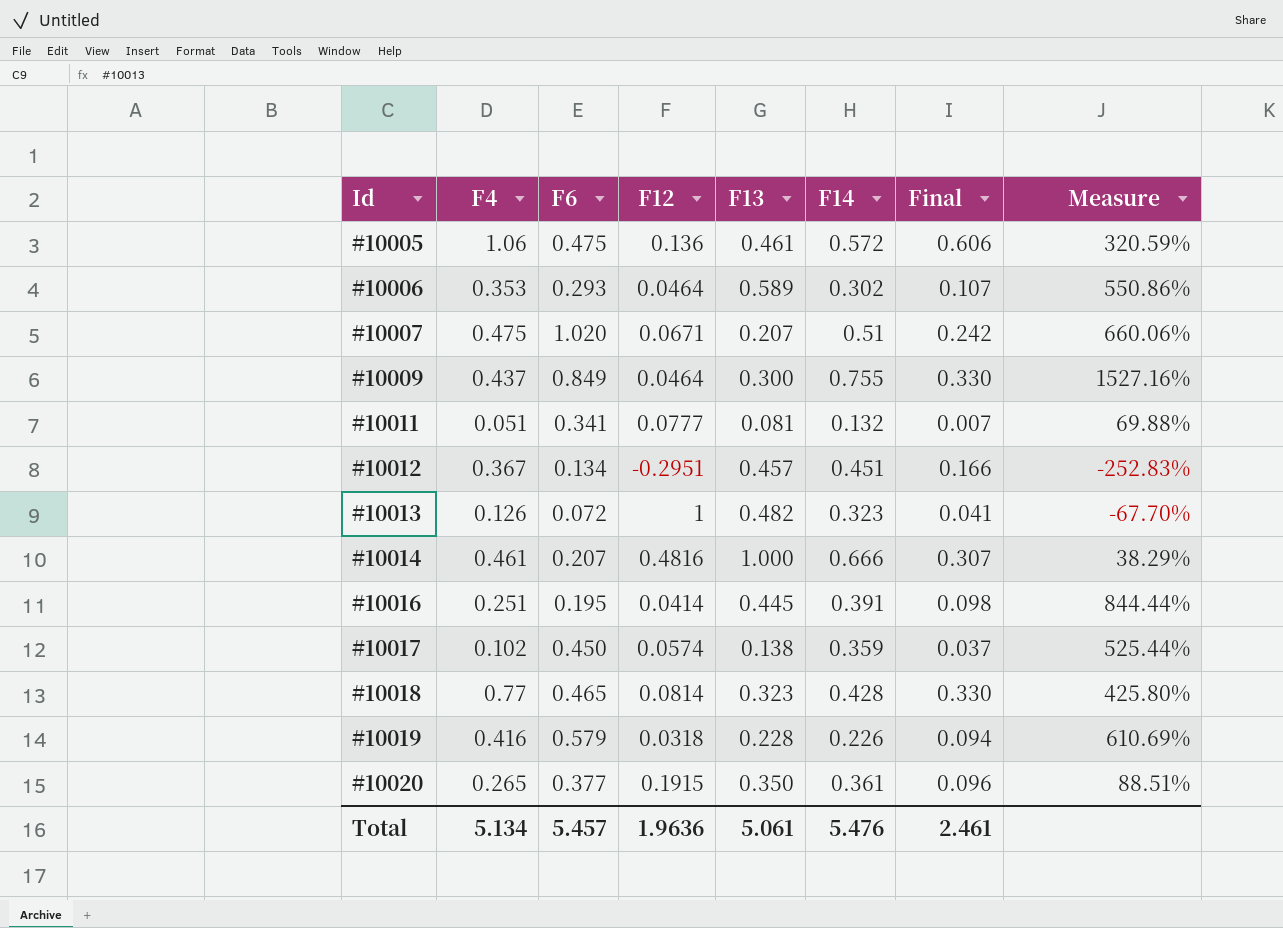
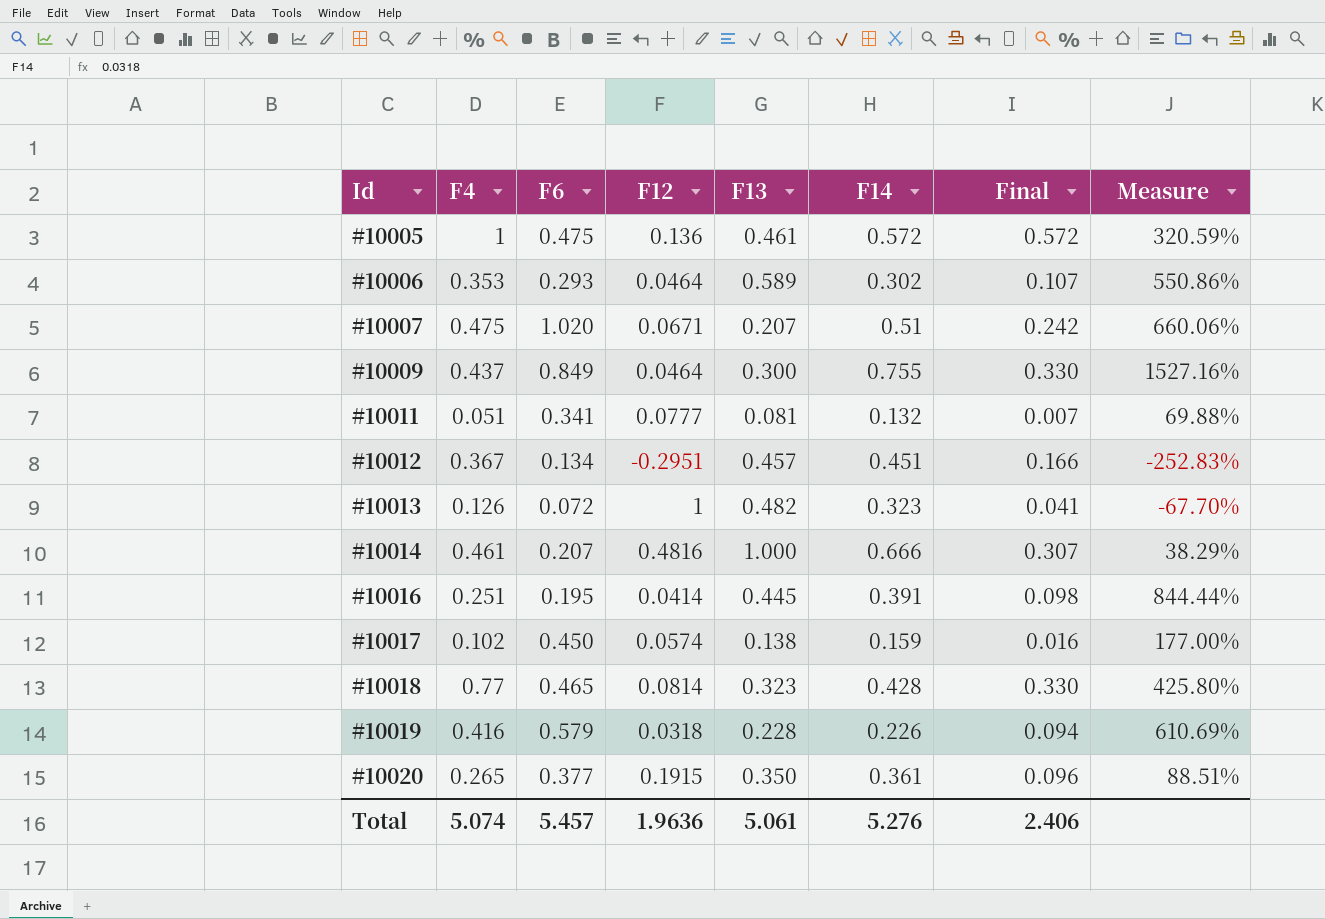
#10005 | F4: 1.06 -> 1
#10005 | Final: 0.606 -> 0.572
#10017 | F14: 0.359 -> 0.159
#10017 | Final: 0.037 -> 0.016
#10017 | Measure: 525.44% -> 177.00%
Total | F4: 5.134 -> 5.074
Total | F14: 5.476 -> 5.276
Total | Final: 2.461 -> 2.406

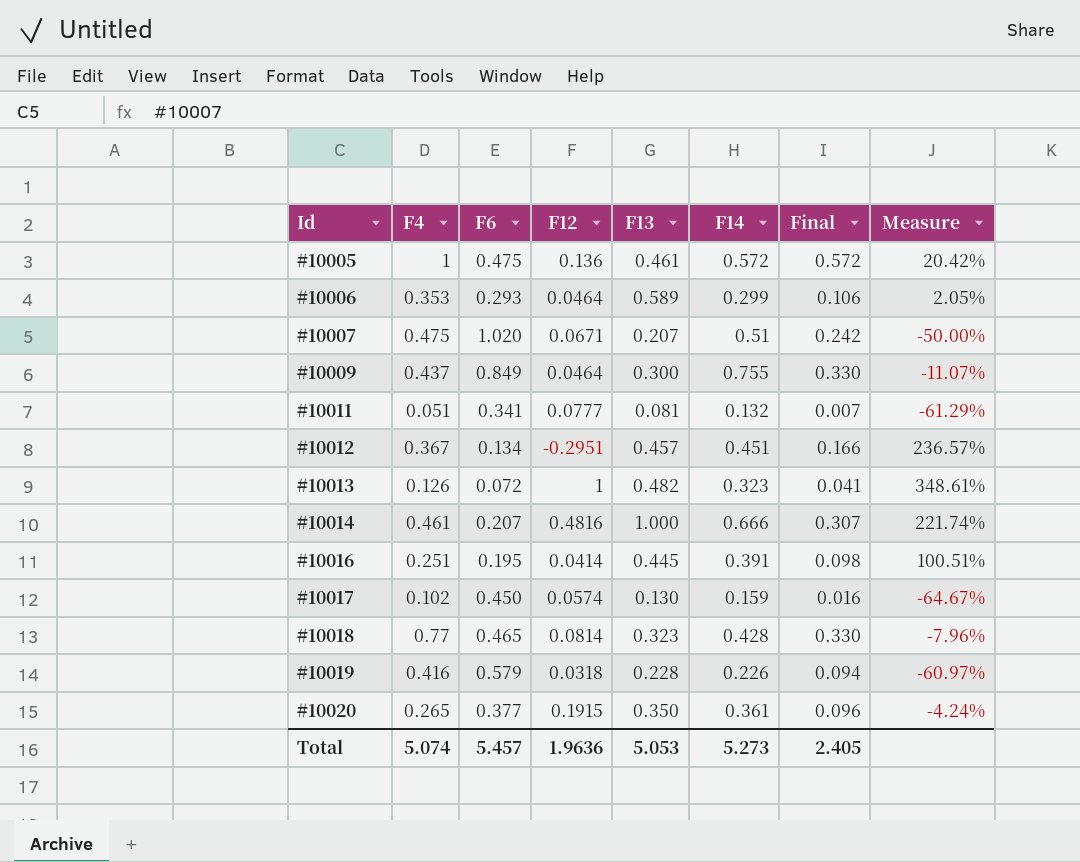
column Measure | formula: ([F14] - [F12]) / [F12] -> ([F14] - [F6]) / [F6]
#10006 | F14: 0.302 -> 0.299
#10006 | Final: 0.107 -> 0.106
#10017 | F13: 0.138 -> 0.130
Total | F13: 5.061 -> 5.053
Total | F14: 5.276 -> 5.273
Total | Final: 2.406 -> 2.405

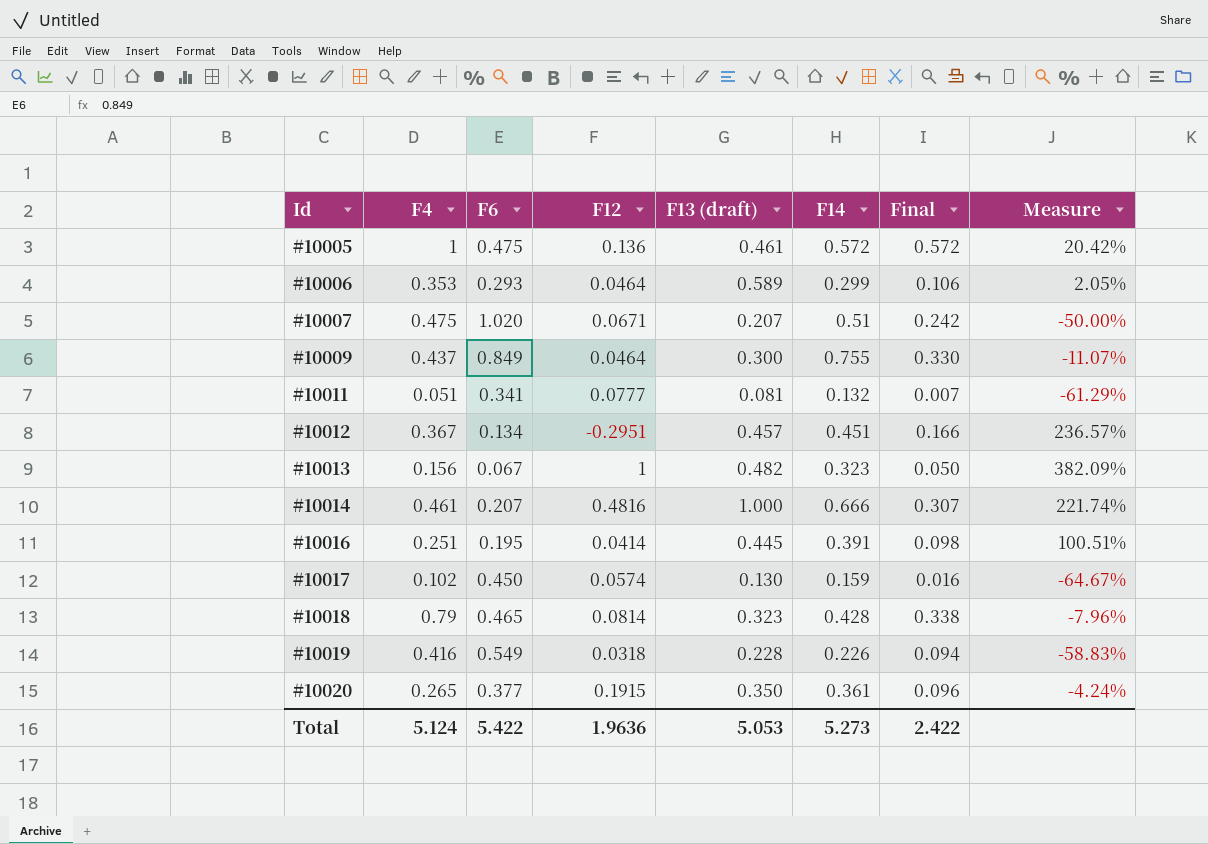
column name: F13 -> F13 (draft)
#10013 | F4: 0.126 -> 0.156
#10013 | F6: 0.072 -> 0.067
#10013 | Final: 0.041 -> 0.050
#10013 | Measure: 348.61% -> 382.09%
#10018 | F4: 0.77 -> 0.79
#10018 | Final: 0.330 -> 0.338
#10019 | F6: 0.579 -> 0.549
#10019 | Measure: -60.97% -> -58.83%
Total | F4: 5.074 -> 5.124
Total | F6: 5.457 -> 5.422
Total | Final: 2.405 -> 2.422

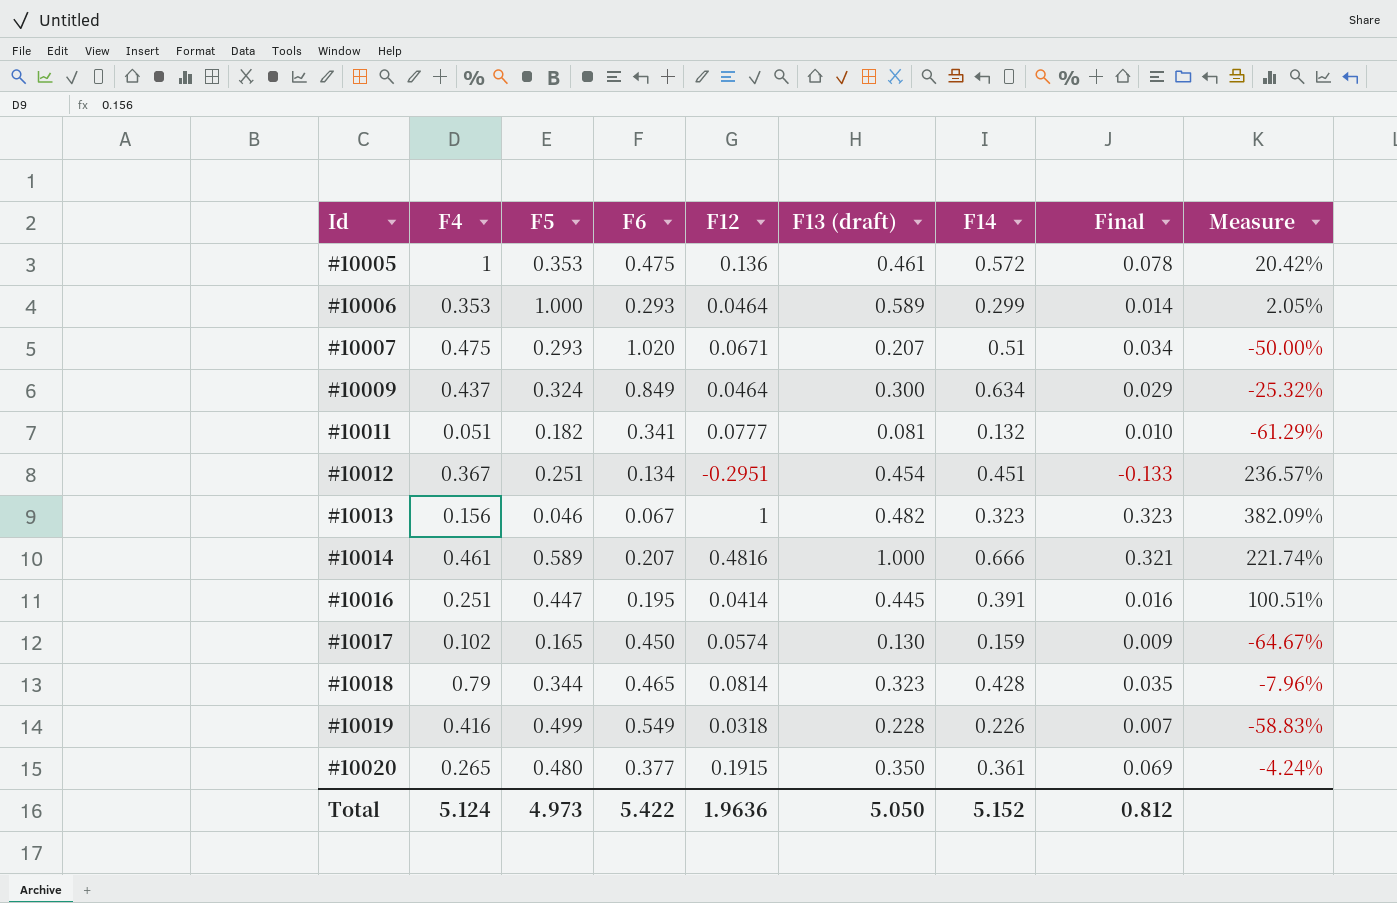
column F5 | position: none -> 3
column Final | formula: [F4] * [F14] -> [F12] * [F14]
#10009 | F14: 0.755 -> 0.634
#10009 | Measure: -11.07% -> -25.32%
#10012 | F13 (draft): 0.457 -> 0.454
Total | F13 (draft): 5.053 -> 5.050
Total | F14: 5.273 -> 5.152
Total | Final: 2.422 -> 0.812

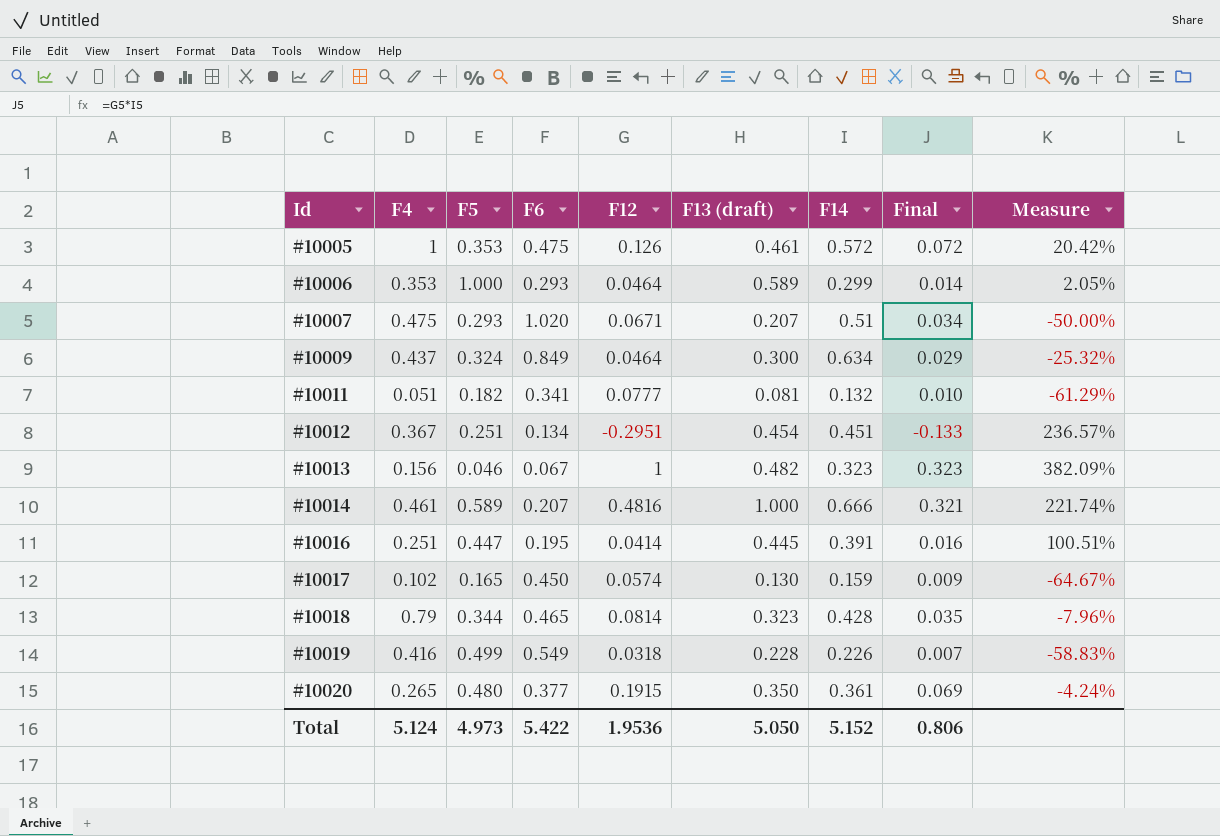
#10005 | F12: 0.136 -> 0.126
#10005 | Final: 0.078 -> 0.072
Total | F12: 1.9636 -> 1.9536
Total | Final: 0.812 -> 0.806

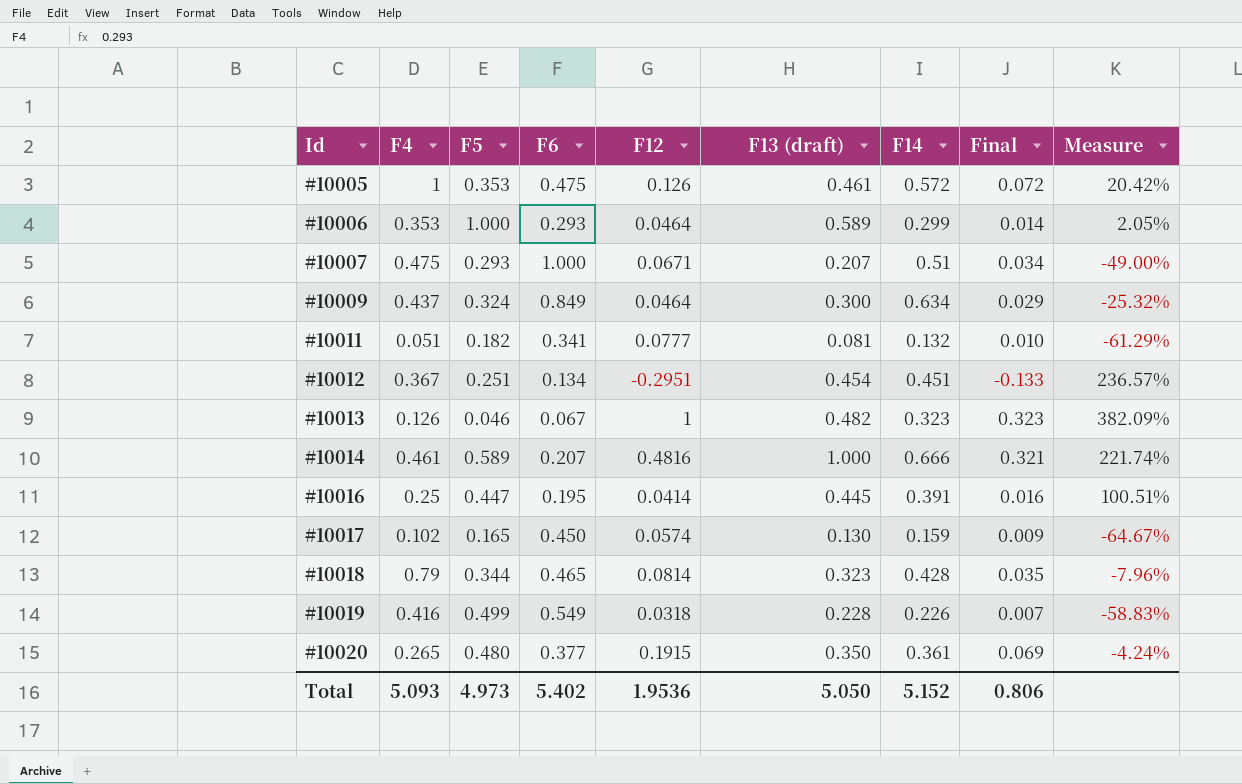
#10007 | F6: 1.020 -> 1.000
#10007 | Measure: -50.00% -> -49.00%
#10013 | F4: 0.156 -> 0.126
#10016 | F4: 0.251 -> 0.25
Total | F4: 5.124 -> 5.093
Total | F6: 5.422 -> 5.402

